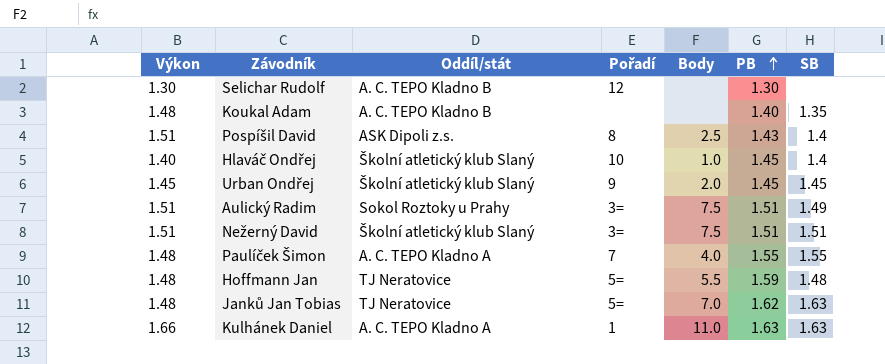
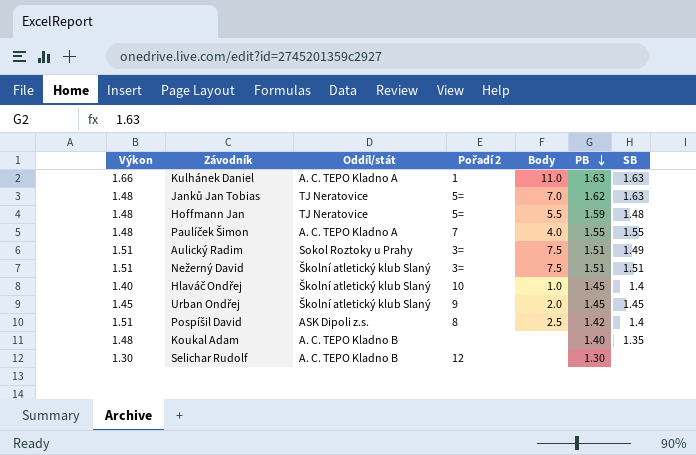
row order: PB ascending -> PB descending
column name: Pořadí -> Pořadí 2
Pospíšil David | PB: 1.43 -> 1.42

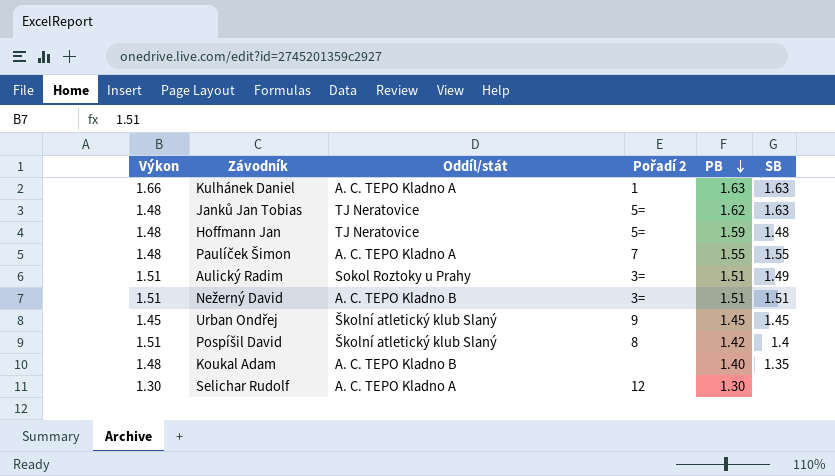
column Body | position: 5 -> none
row Hlaváč Ondřej: 1.40 | Školní atletický klub Slaný | 10 | 1.0 | 1.45 | 1.4 -> none
Nežerný David | Oddíl/stát: Školní atletický klub Slaný -> A. C. TEPO Kladno B
Pospíšil David | Oddíl/stát: ASK Dipoli z.s. -> Školní atletický klub Slaný
Selichar Rudolf | Oddíl/stát: A. C. TEPO Kladno B -> A. C. TEPO Kladno A

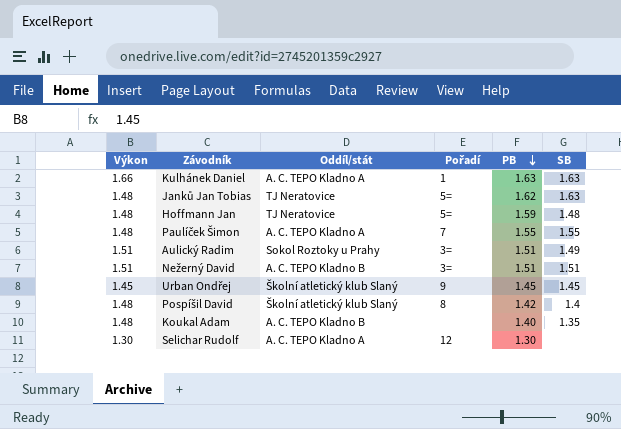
column name: Pořadí 2 -> Pořadí
Pospíšil David | Výkon: 1.51 -> 1.48

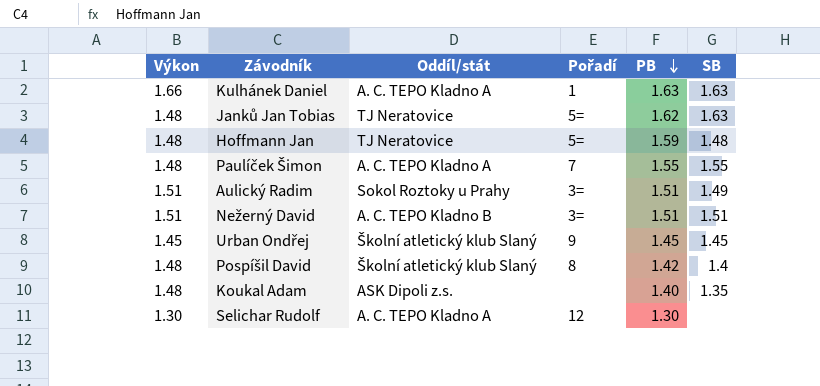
Koukal Adam | Oddíl/stát: A. C. TEPO Kladno B -> ASK Dipoli z.s.

